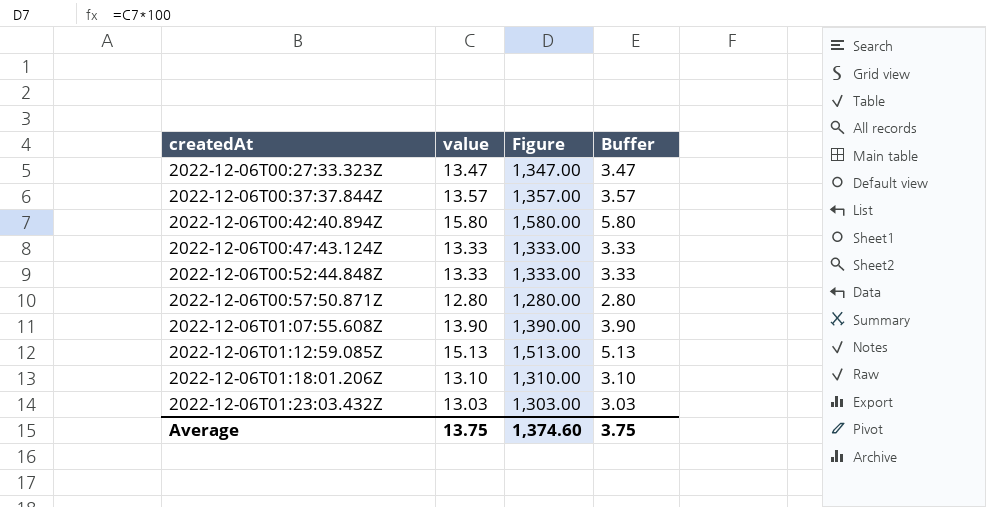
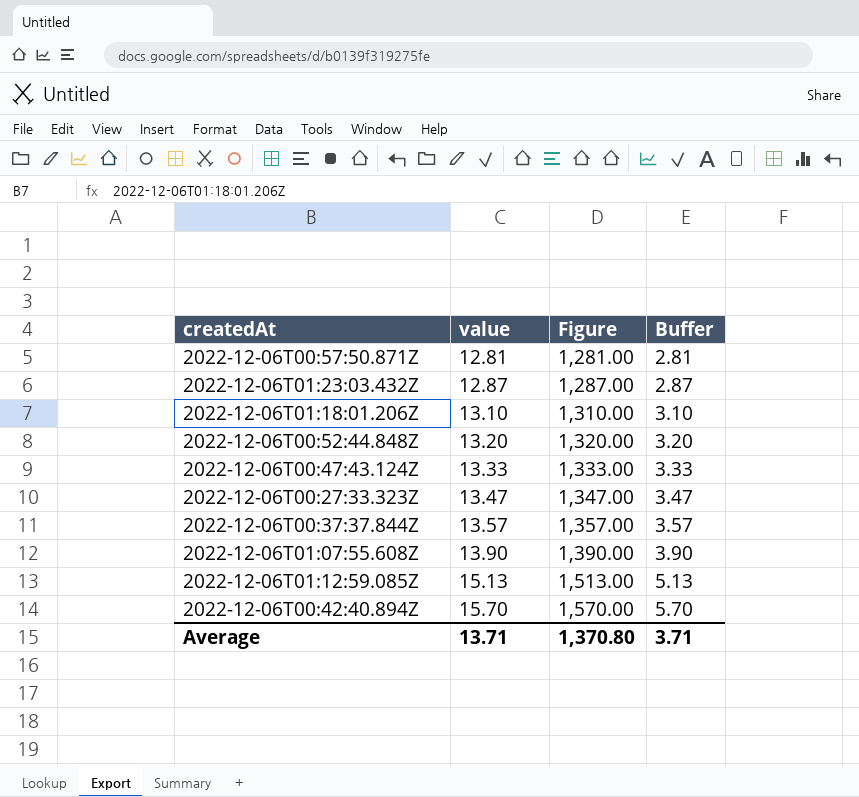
row order: createdAt ascending -> value ascending
2022-12-06T00:57:50.871Z | value: 12.80 -> 12.81
2022-12-06T00:57:50.871Z | Figure: 1,280.00 -> 1,281.00
2022-12-06T00:57:50.871Z | Buffer: 2.80 -> 2.81
2022-12-06T01:23:03.432Z | value: 13.03 -> 12.87
2022-12-06T01:23:03.432Z | Figure: 1,303.00 -> 1,287.00
2022-12-06T01:23:03.432Z | Buffer: 3.03 -> 2.87
2022-12-06T00:52:44.848Z | value: 13.33 -> 13.20
2022-12-06T00:52:44.848Z | Figure: 1,333.00 -> 1,320.00
2022-12-06T00:52:44.848Z | Buffer: 3.33 -> 3.20
2022-12-06T00:42:40.894Z | value: 15.80 -> 15.70
2022-12-06T00:42:40.894Z | Figure: 1,580.00 -> 1,570.00
2022-12-06T00:42:40.894Z | Buffer: 5.80 -> 5.70
Average | value: 13.75 -> 13.71
Average | Figure: 1,374.60 -> 1,370.80
Average | Buffer: 3.75 -> 3.71

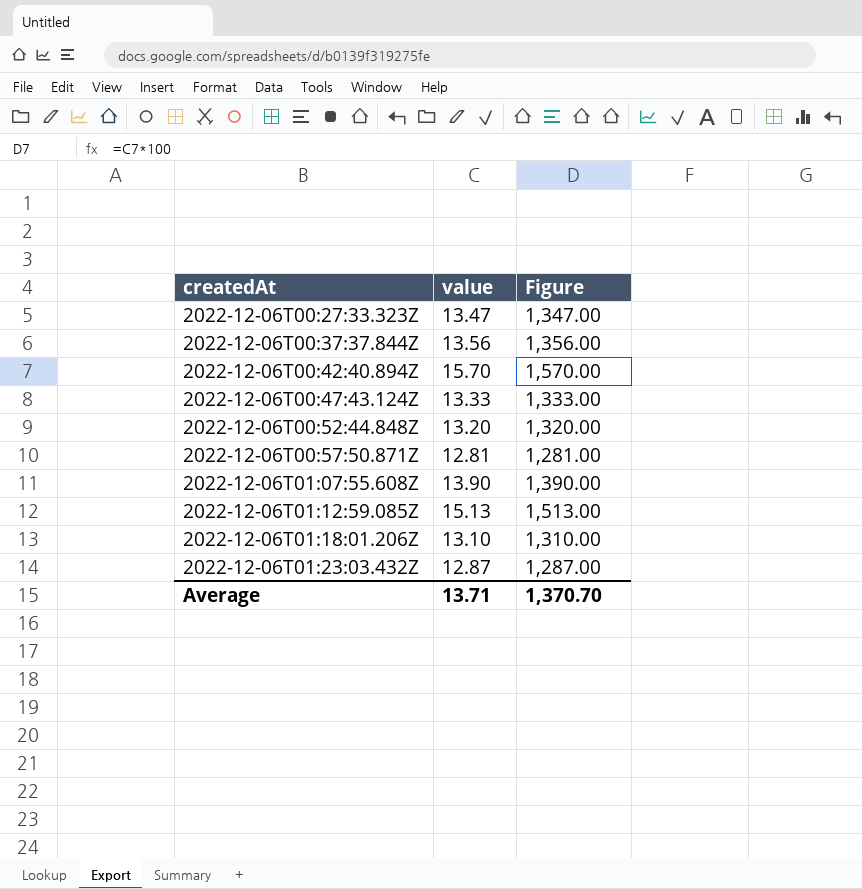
row order: value ascending -> createdAt ascending
column Buffer | formula: [value] - 10 -> none
2022-12-06T00:37:37.844Z | value: 13.57 -> 13.56
2022-12-06T00:37:37.844Z | Figure: 1,357.00 -> 1,356.00
Average | Figure: 1,370.80 -> 1,370.70

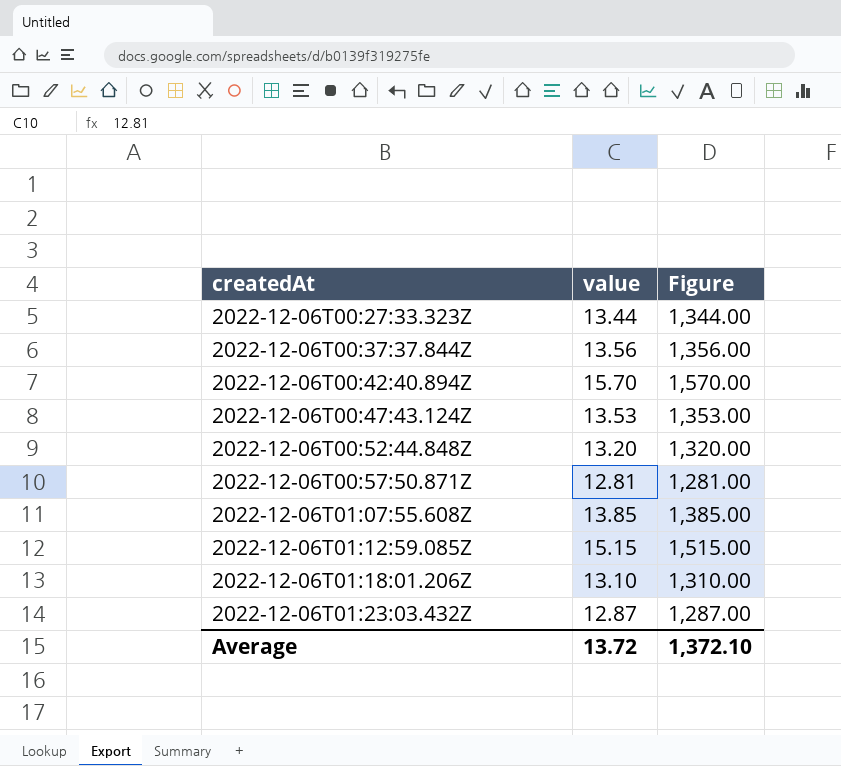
2022-12-06T00:27:33.323Z | value: 13.47 -> 13.44
2022-12-06T00:27:33.323Z | Figure: 1,347.00 -> 1,344.00
2022-12-06T00:47:43.124Z | value: 13.33 -> 13.53
2022-12-06T00:47:43.124Z | Figure: 1,333.00 -> 1,353.00
2022-12-06T01:07:55.608Z | value: 13.90 -> 13.85
2022-12-06T01:07:55.608Z | Figure: 1,390.00 -> 1,385.00
2022-12-06T01:12:59.085Z | value: 15.13 -> 15.15
2022-12-06T01:12:59.085Z | Figure: 1,513.00 -> 1,515.00
Average | value: 13.71 -> 13.72
Average | Figure: 1,370.70 -> 1,372.10

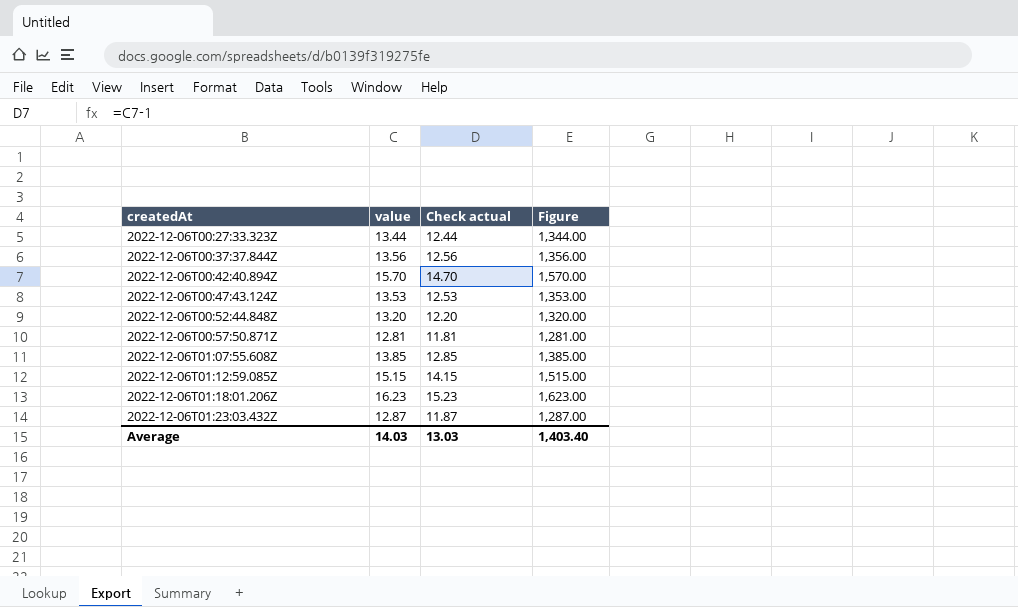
column Check actual | formula: none -> [value] - 1
2022-12-06T01:18:01.206Z | value: 13.10 -> 16.23
2022-12-06T01:18:01.206Z | Figure: 1,310.00 -> 1,623.00
Average | value: 13.72 -> 14.03
Average | Figure: 1,372.10 -> 1,403.40

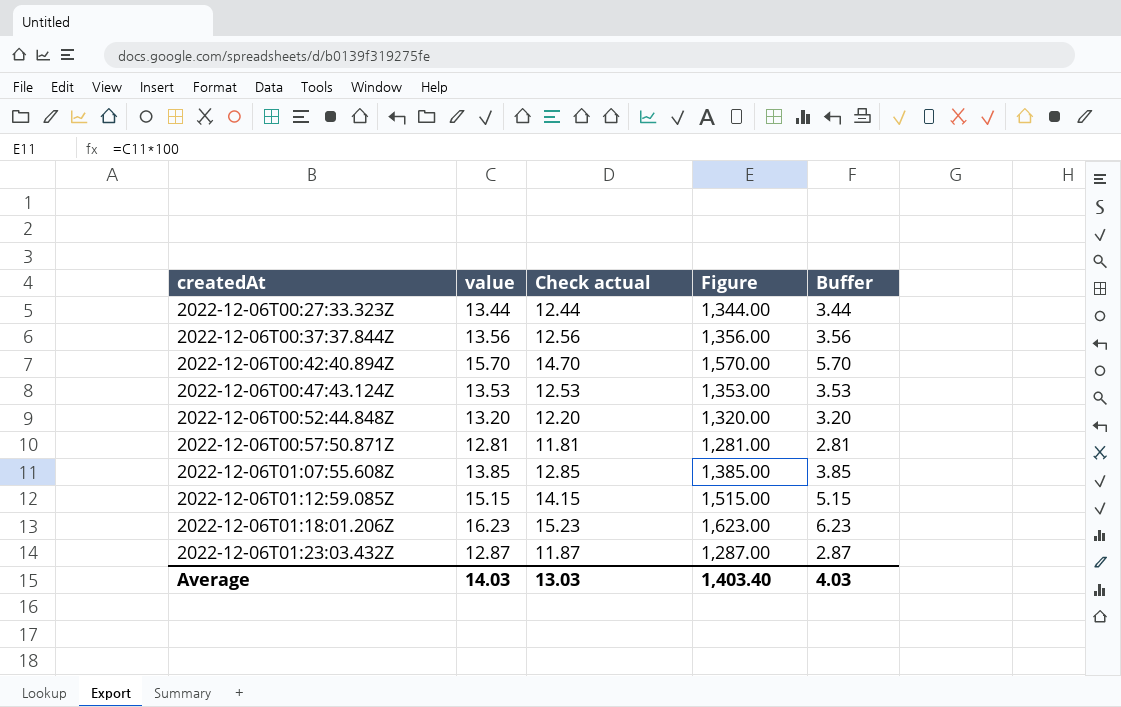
column Buffer | formula: none -> [value] - 10

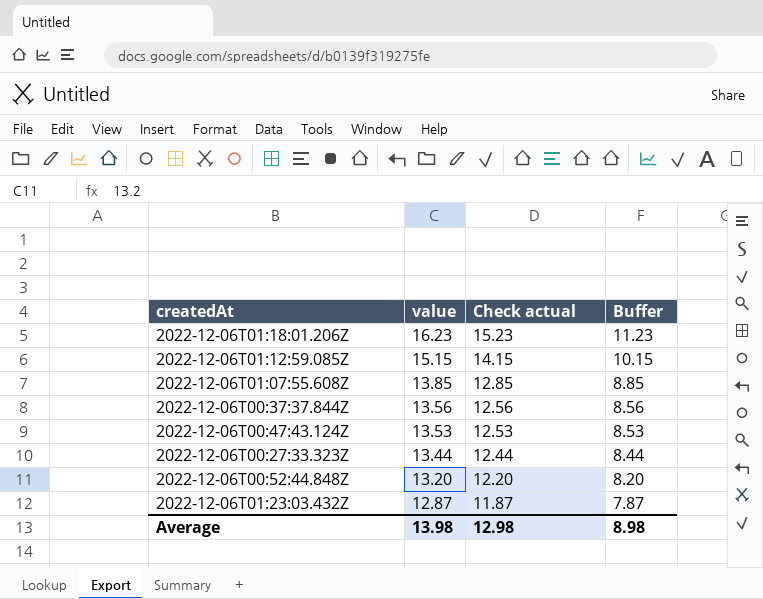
row order: createdAt ascending -> value descending
column Figure | formula: [value] * 100 -> none
column Buffer | formula: [value] - 10 -> [value] - 5
row 2022-12-06T00:42:40.894Z: 15.70 | 14.70 | 1,570.00 | 5.70 -> none
row 2022-12-06T00:57:50.871Z: 12.81 | 11.81 | 1,281.00 | 2.81 -> none
Average | value: 14.03 -> 13.98
Average | Check actual: 13.03 -> 12.98
Average | Buffer: 4.03 -> 8.98

